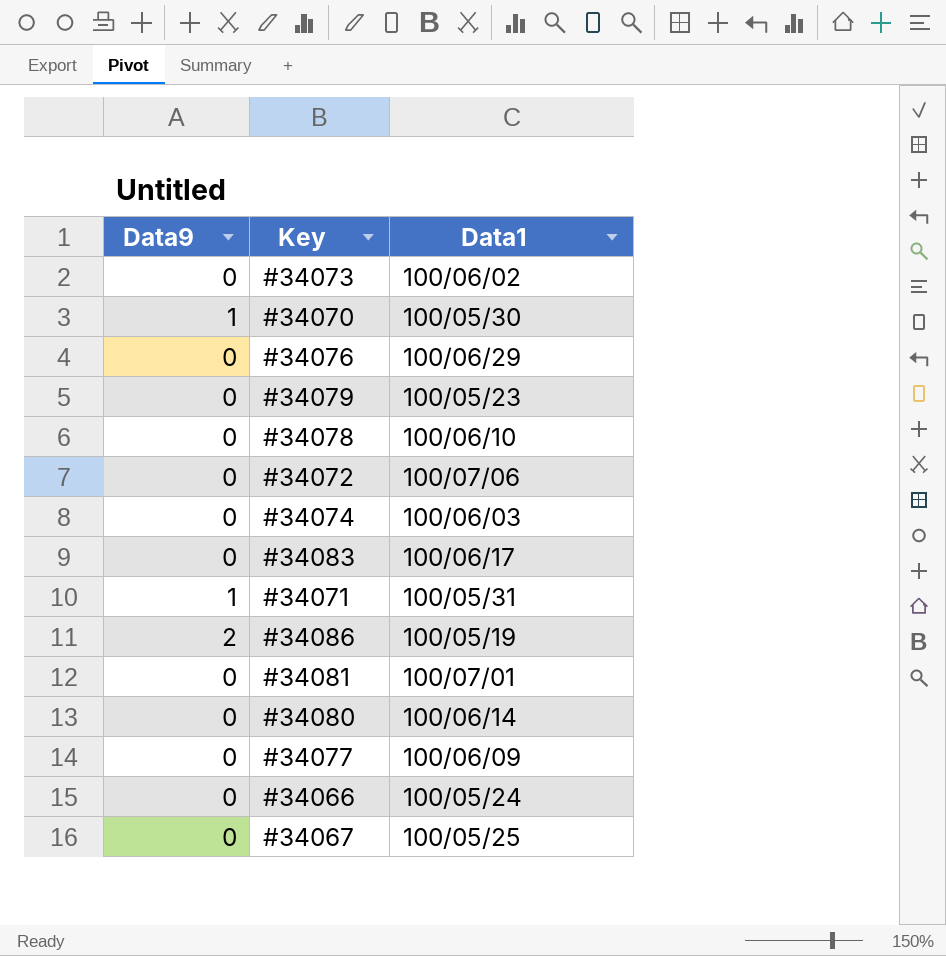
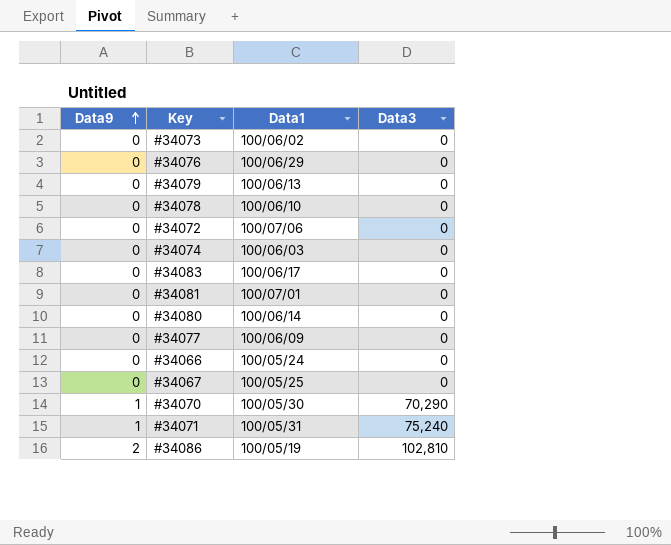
row order: none -> Data9 ascending
column Data3 | position: none -> 4
#34079 | Data1: 100/05/23 -> 100/06/13

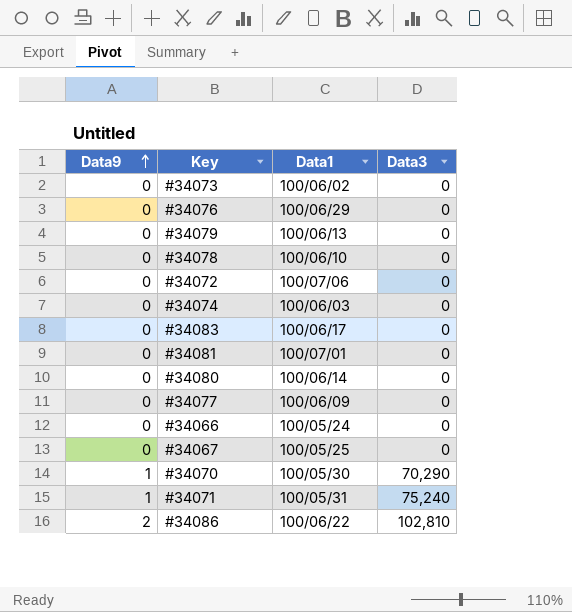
#34086 | Data1: 100/05/19 -> 100/06/22

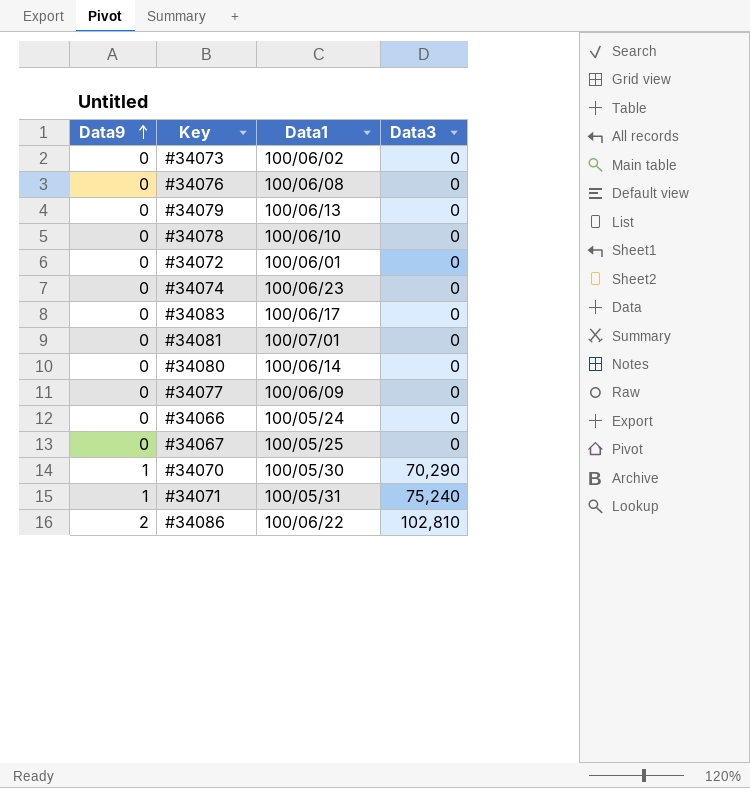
#34076 | Data1: 100/06/29 -> 100/06/08
#34072 | Data1: 100/07/06 -> 100/06/01
#34074 | Data1: 100/06/03 -> 100/06/23

